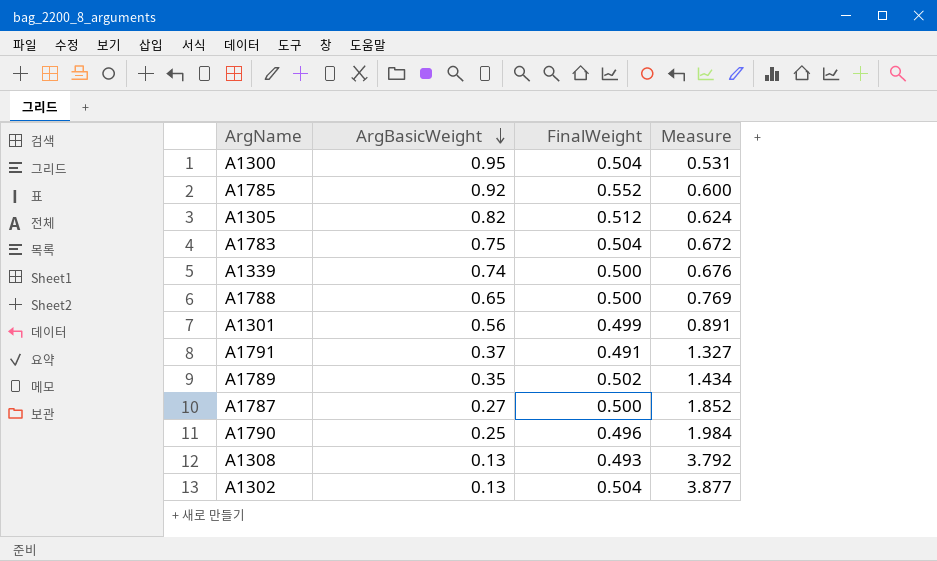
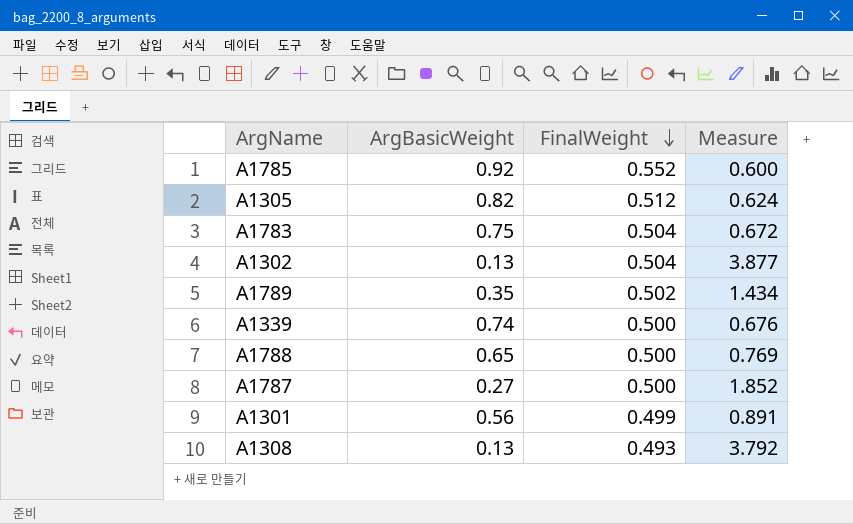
row order: ArgBasicWeight descending -> FinalWeight descending
row A1300: 0.95 | 0.504 | 0.531 -> none
row A1791: 0.37 | 0.491 | 1.327 -> none
row A1790: 0.25 | 0.496 | 1.984 -> none

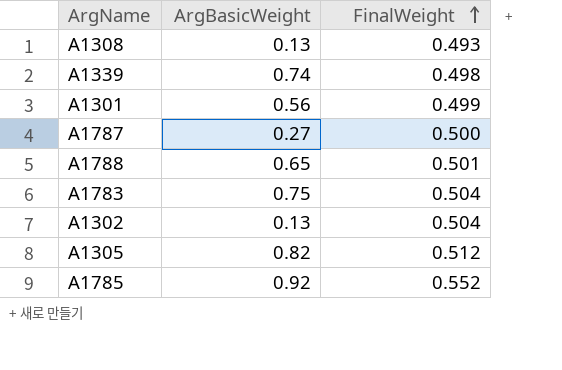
row order: FinalWeight descending -> FinalWeight ascending
column Measure | formula: [FinalWeight] / [ArgBasicWeight] -> none
row A1789: 0.35 | 0.502 | 1.434 -> none
A1339 | FinalWeight: 0.500 -> 0.498
A1788 | FinalWeight: 0.500 -> 0.501

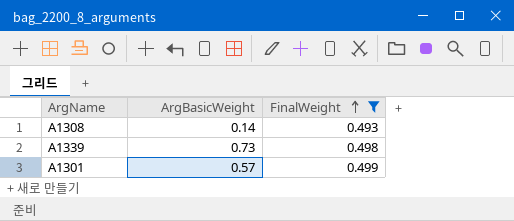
filter: none -> FinalWeight <= 0.499
A1308 | ArgBasicWeight: 0.13 -> 0.14
A1339 | ArgBasicWeight: 0.74 -> 0.73
A1301 | ArgBasicWeight: 0.56 -> 0.57

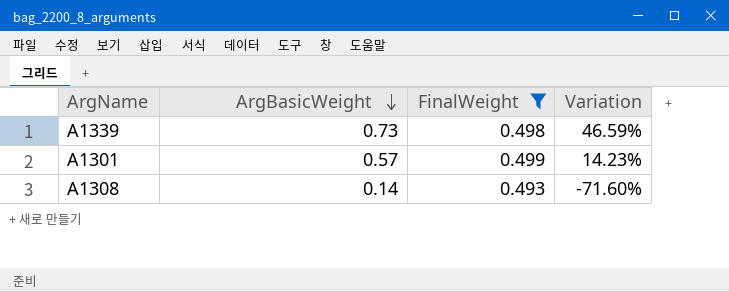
row order: FinalWeight ascending -> ArgBasicWeight descending
column Variation | formula: none -> ([ArgBasicWeight] - [FinalWeight]) / [FinalWeight]

